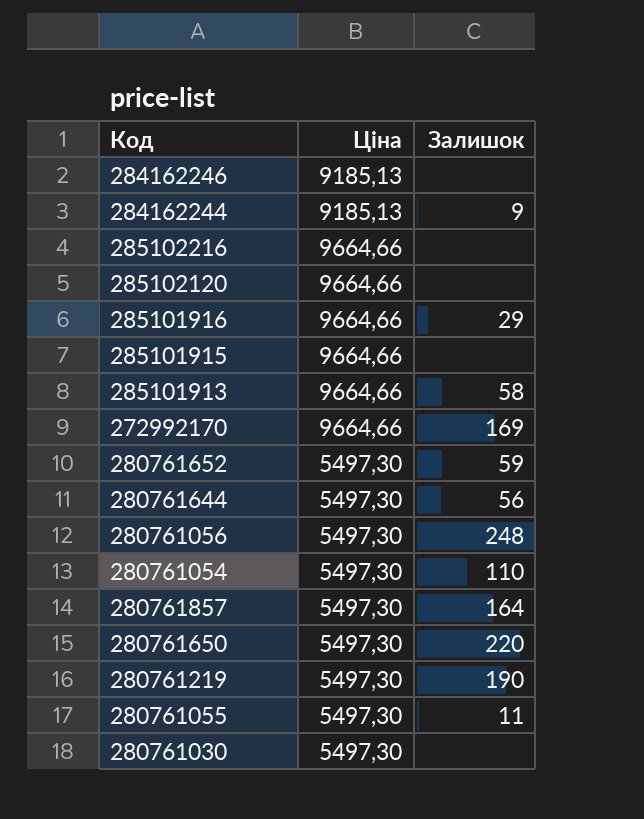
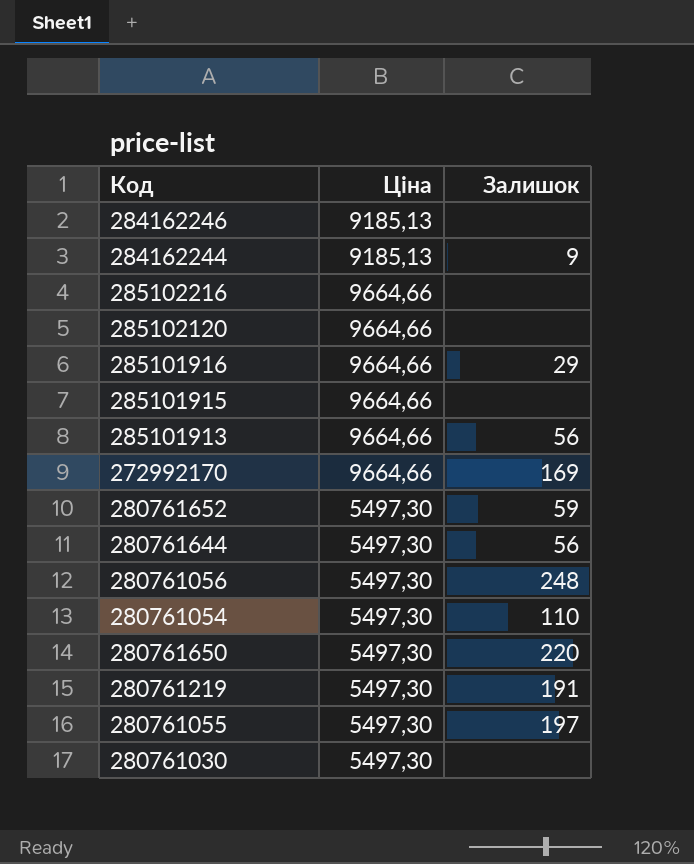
row 280761857: 5497,30 | 164 -> none
285101913 | Залишок: 58 -> 56
280761219 | Залишок: 190 -> 191
280761055 | Залишок: 11 -> 197

